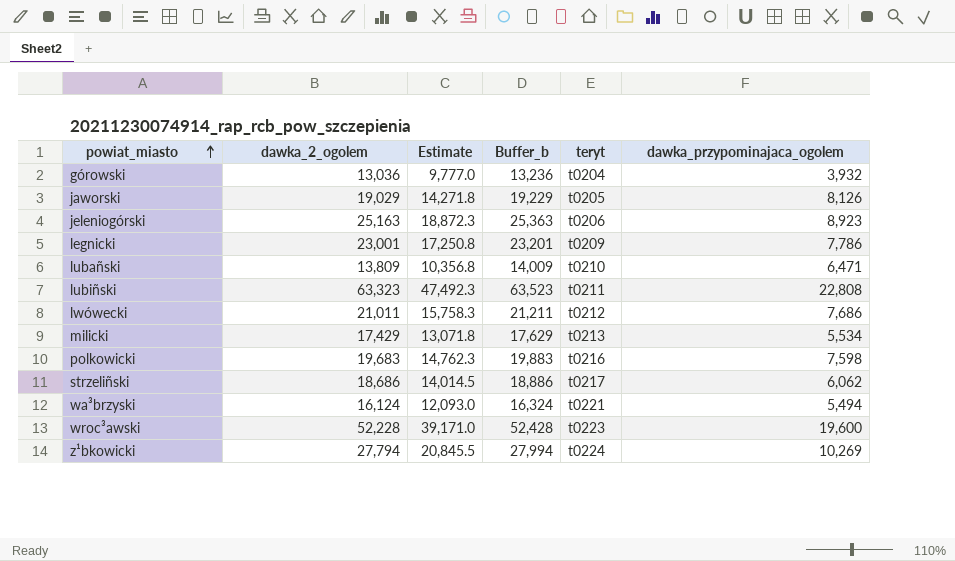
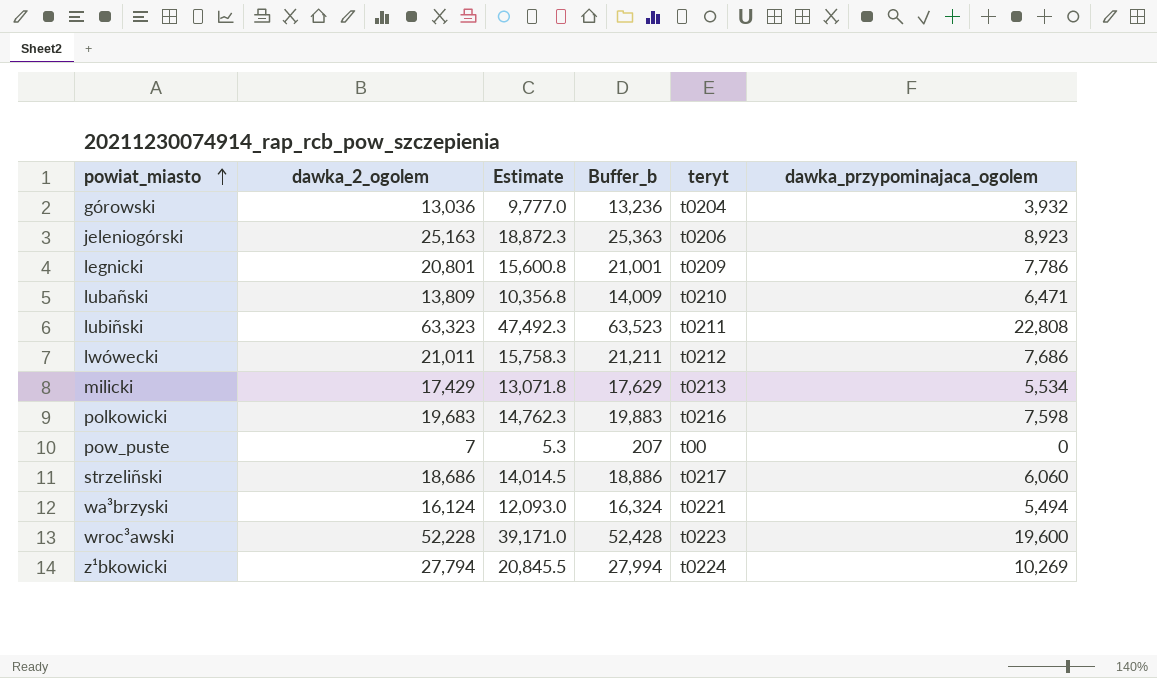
row jaworski: 19,029 | 14,271.8 | 19,229 | t0205 | 8,126 -> none
legnicki | dawka_2_ogolem: 23,001 -> 20,801
legnicki | Estimate: 17,250.8 -> 15,600.8
legnicki | Buffer_b: 23,201 -> 21,001
row pow_puste: none -> 7 | 5.3 | 207 | t00 | 0
strzeliñski | dawka_przypominajaca_ogolem: 6,062 -> 6,060

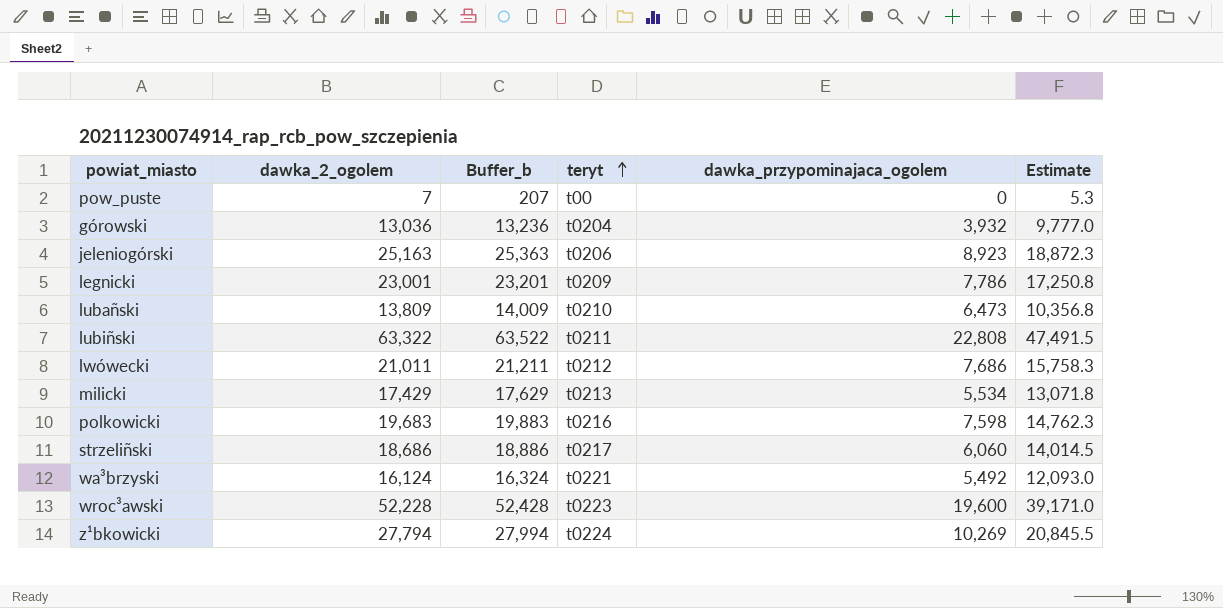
row order: powiat_miasto ascending -> teryt ascending
column Estimate | position: 3 -> 6
legnicki | dawka_2_ogolem: 20,801 -> 23,001
legnicki | Buffer_b: 21,001 -> 23,201
legnicki | Estimate: 15,600.8 -> 17,250.8
lubañski | dawka_przypominajaca_ogolem: 6,471 -> 6,473
lubiñski | dawka_2_ogolem: 63,323 -> 63,322
lubiñski | Buffer_b: 63,523 -> 63,522
lubiñski | Estimate: 47,492.3 -> 47,491.5
wa³brzyski | dawka_przypominajaca_ogolem: 5,494 -> 5,492

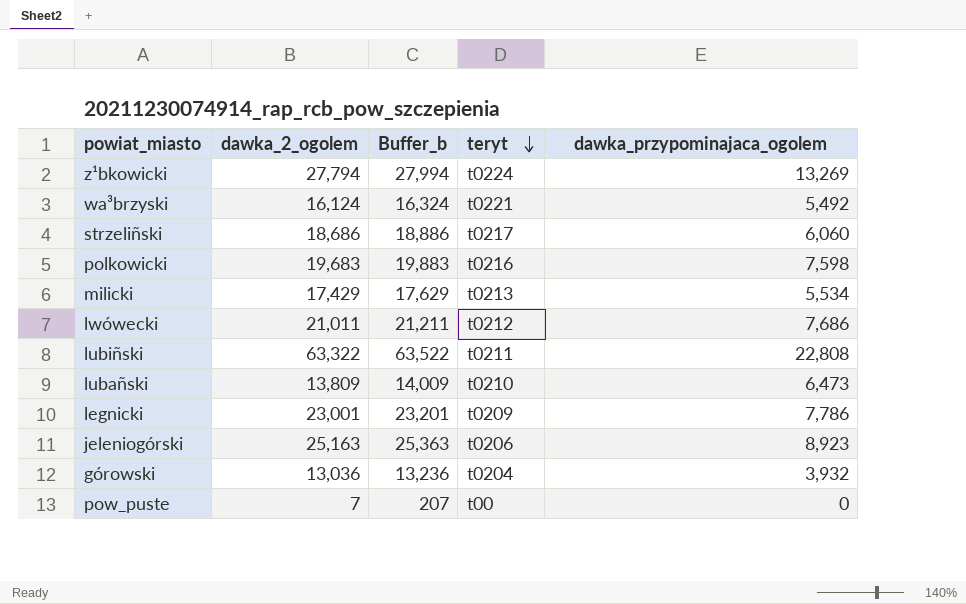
row order: teryt ascending -> teryt descending
column Estimate | formula: [dawka_2_ogolem] * 0.75 -> none
row wroc³awski: 52,228 | 52,428 | t0223 | 19,600 | 39,171.0 -> none
z¹bkowicki | dawka_przypominajaca_ogolem: 10,269 -> 13,269

